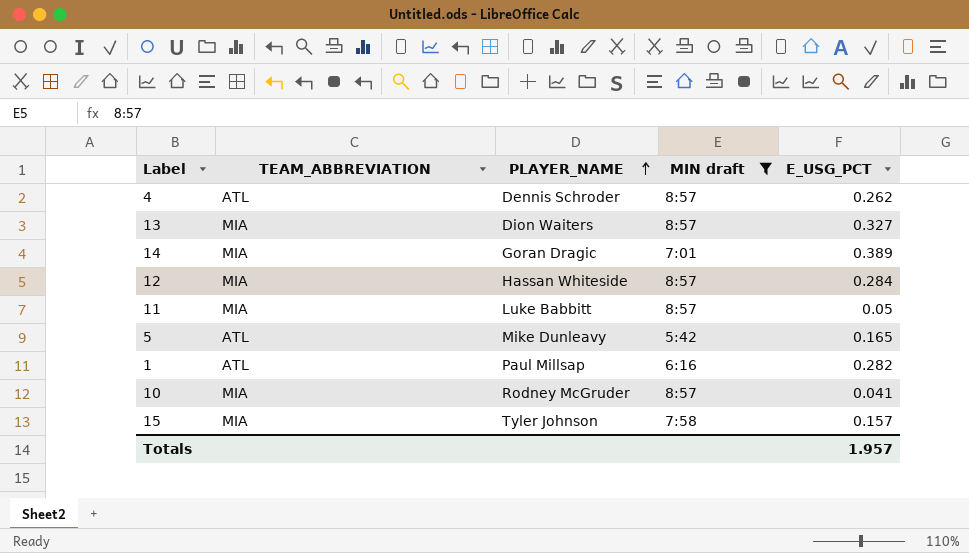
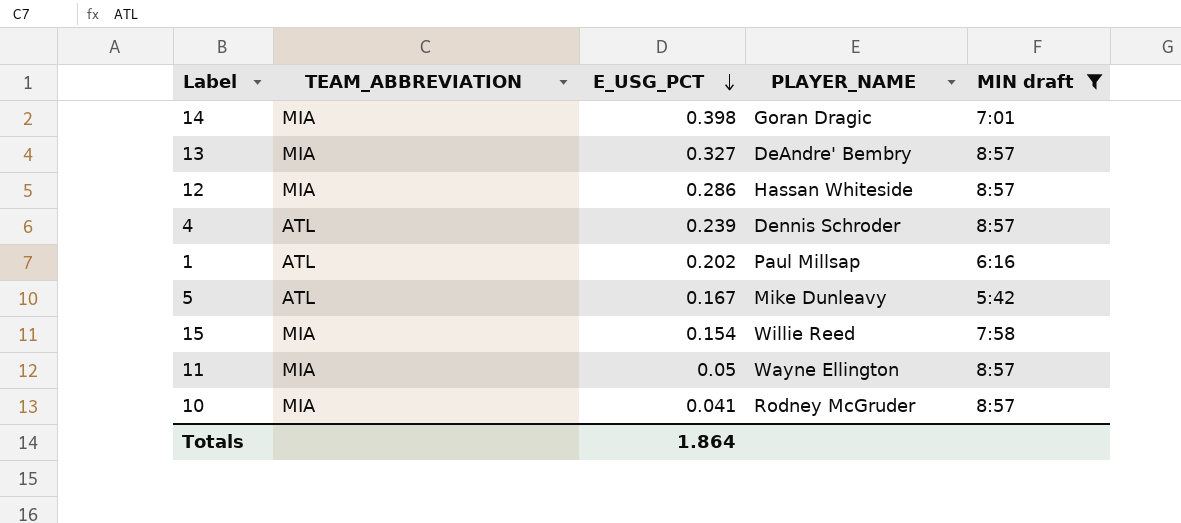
row order: PLAYER_NAME ascending -> E_USG_PCT descending
column E_USG_PCT | position: 5 -> 3
14 | E_USG_PCT: 0.389 -> 0.398
13 | PLAYER_NAME: Dion Waiters -> DeAndre' Bembry
12 | E_USG_PCT: 0.284 -> 0.286
4 | E_USG_PCT: 0.262 -> 0.239
1 | E_USG_PCT: 0.282 -> 0.202
5 | E_USG_PCT: 0.165 -> 0.167
15 | E_USG_PCT: 0.157 -> 0.154
15 | PLAYER_NAME: Tyler Johnson -> Willie Reed
11 | PLAYER_NAME: Luke Babbitt -> Wayne Ellington
Totals | E_USG_PCT: 1.957 -> 1.864

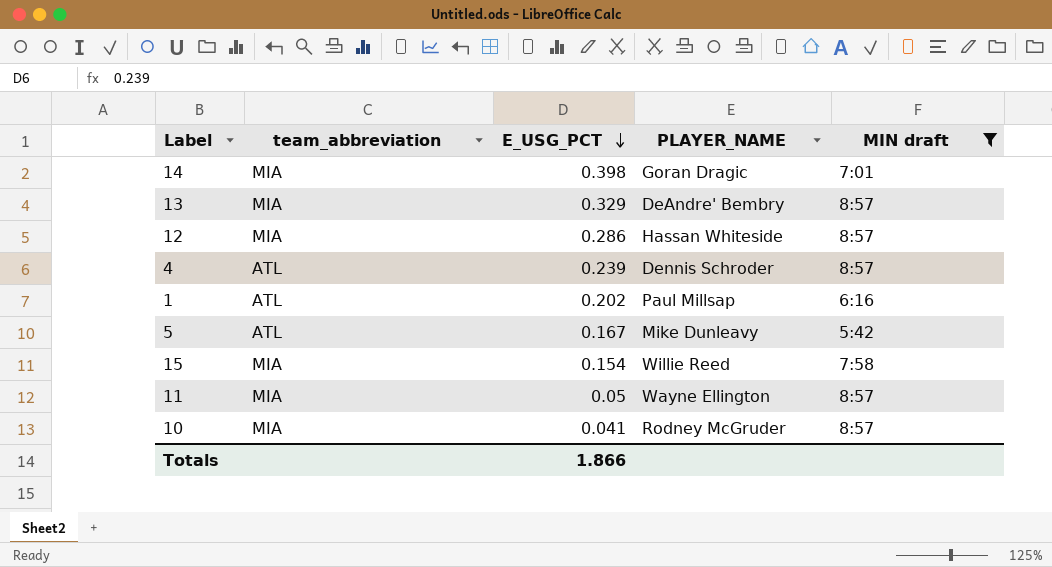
column name: TEAM_ABBREVIATION -> team_abbreviation
13 | E_USG_PCT: 0.327 -> 0.329
Totals | E_USG_PCT: 1.864 -> 1.866

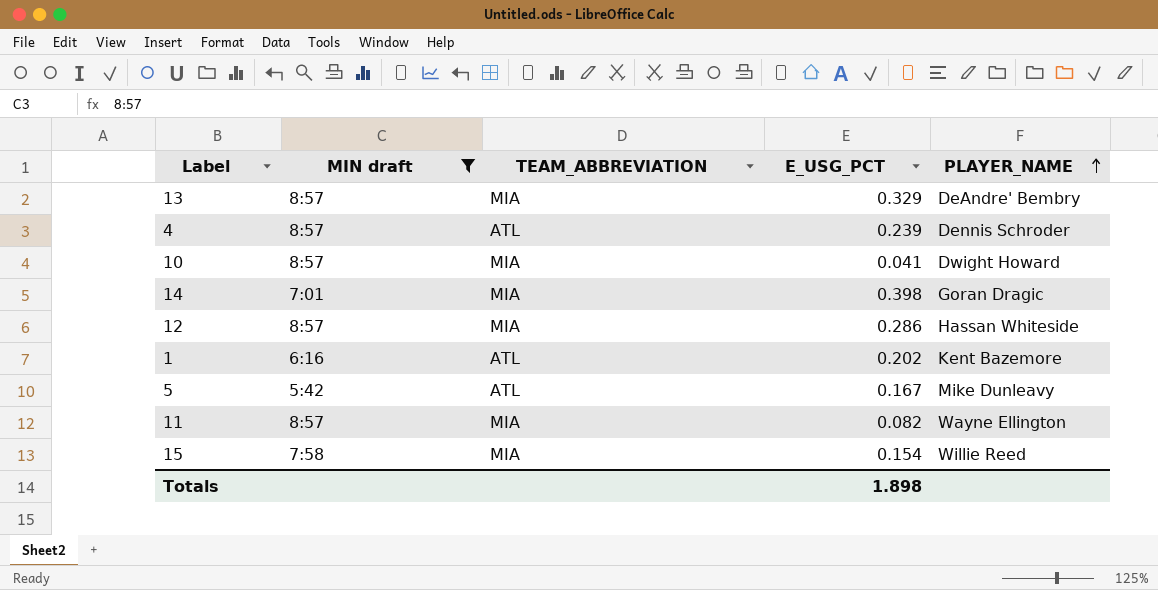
row order: E_USG_PCT descending -> PLAYER_NAME ascending
column MIN draft | position: 5 -> 2
column name: team_abbreviation -> TEAM_ABBREVIATION
10 | PLAYER_NAME: Rodney McGruder -> Dwight Howard
1 | PLAYER_NAME: Paul Millsap -> Kent Bazemore
11 | E_USG_PCT: 0.05 -> 0.082
Totals | E_USG_PCT: 1.866 -> 1.898

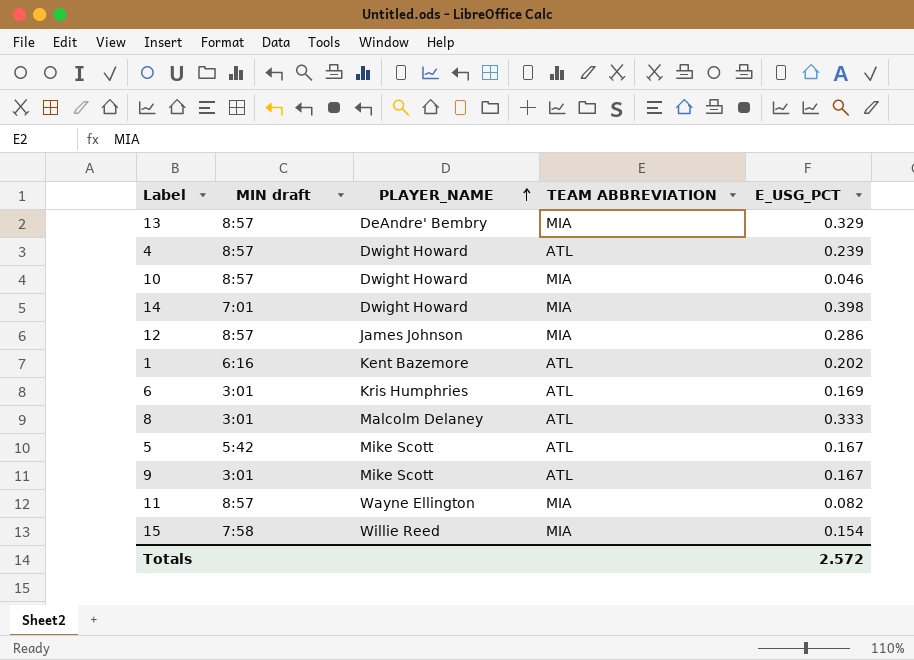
filter: MIN draft != 3:01 -> none
column PLAYER_NAME | position: 5 -> 3
column name: TEAM_ABBREVIATION -> TEAM ABBREVIATION
4 | PLAYER_NAME: Dennis Schroder -> Dwight Howard
10 | E_USG_PCT: 0.041 -> 0.046
14 | PLAYER_NAME: Goran Dragic -> Dwight Howard
12 | PLAYER_NAME: Hassan Whiteside -> James Johnson
5 | PLAYER_NAME: Mike Dunleavy -> Mike Scott
Totals | E_USG_PCT: 1.898 -> 2.572

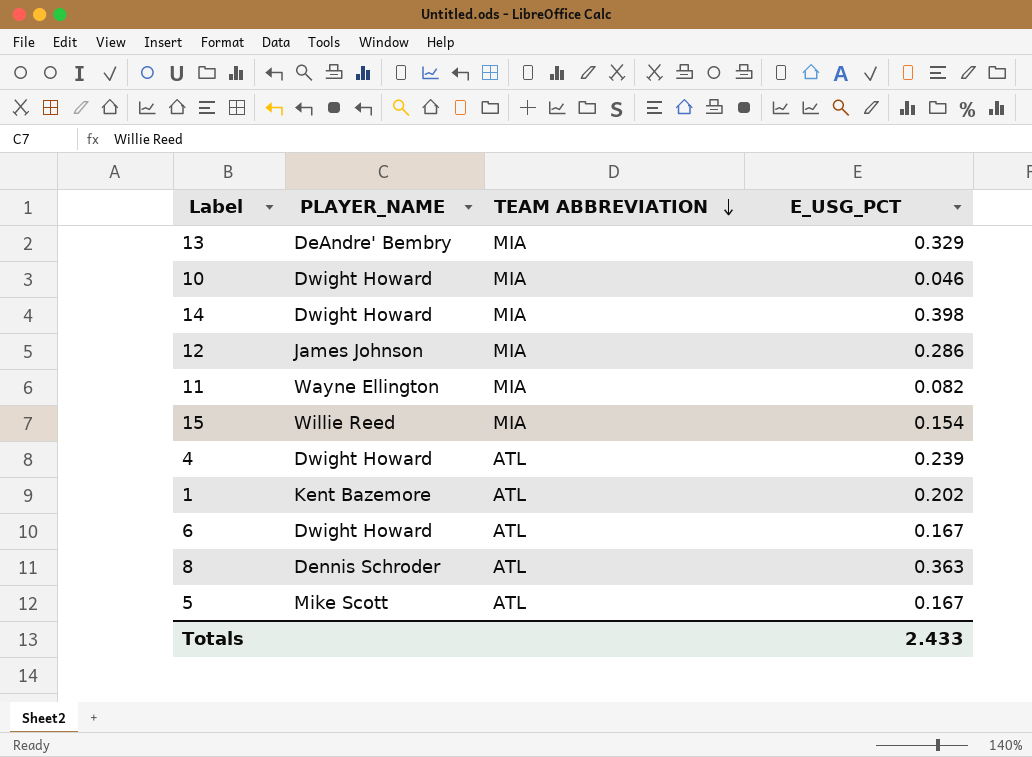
row order: PLAYER_NAME ascending -> TEAM ABBREVIATION descending
column MIN draft | position: 2 -> none
row 9: 3:01 | Mike Scott | ATL | 0.167 -> none
6 | PLAYER_NAME: Kris Humphries -> Dwight Howard
6 | E_USG_PCT: 0.169 -> 0.167
8 | PLAYER_NAME: Malcolm Delaney -> Dennis Schroder
8 | E_USG_PCT: 0.333 -> 0.363
Totals | E_USG_PCT: 2.572 -> 2.433

